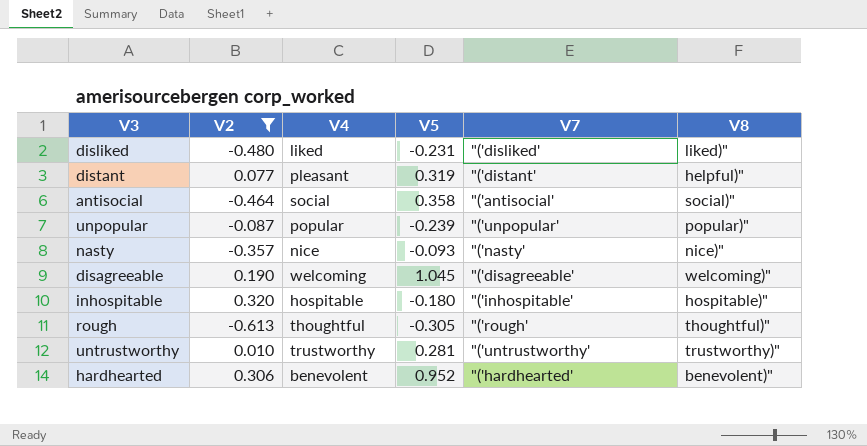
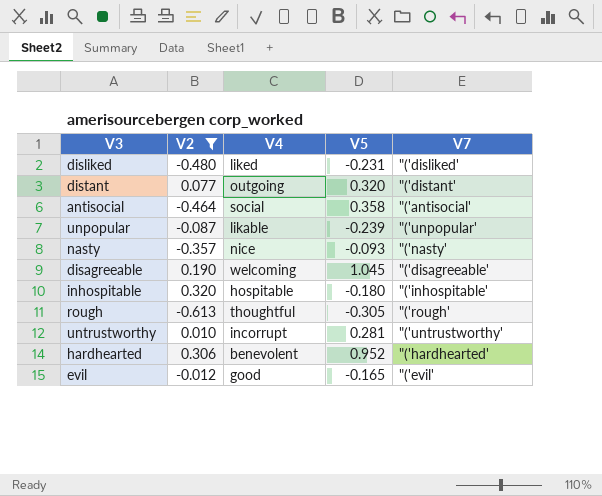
column V8 | position: 6 -> none
distant | V4: pleasant -> outgoing
distant | V5: 0.319 -> 0.320
unpopular | V4: popular -> likable
untrustworthy | V4: trustworthy -> incorrupt
row evil: none -> -0.012 | good | -0.165 | "('evil'

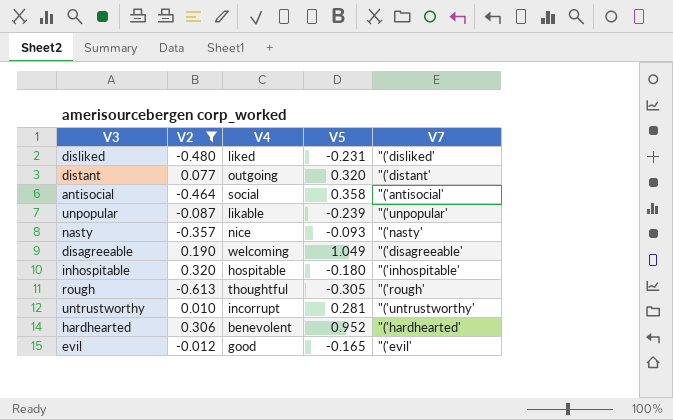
disagreeable | V5: 1.045 -> 1.049

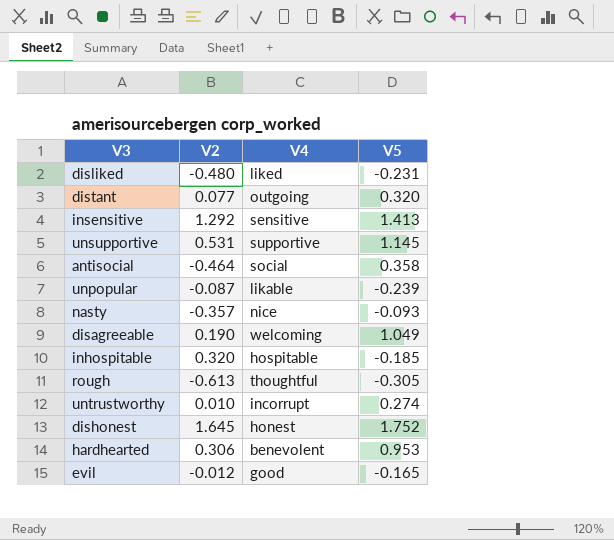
filter: V2 <= 0.320 -> none
column V7 | position: 5 -> none
inhospitable | V5: -0.180 -> -0.185
untrustworthy | V5: 0.281 -> 0.274
hardhearted | V5: 0.952 -> 0.953

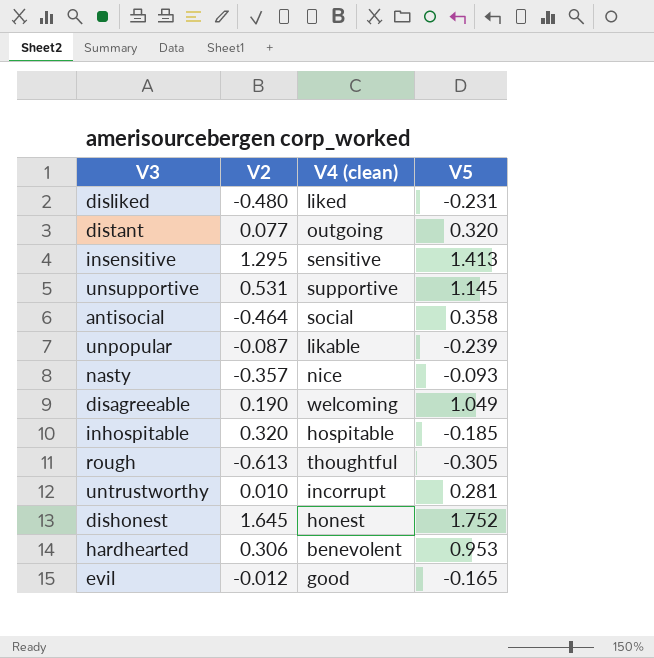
column name: V4 -> V4 (clean)
insensitive | V2: 1.292 -> 1.295
untrustworthy | V5: 0.274 -> 0.281

